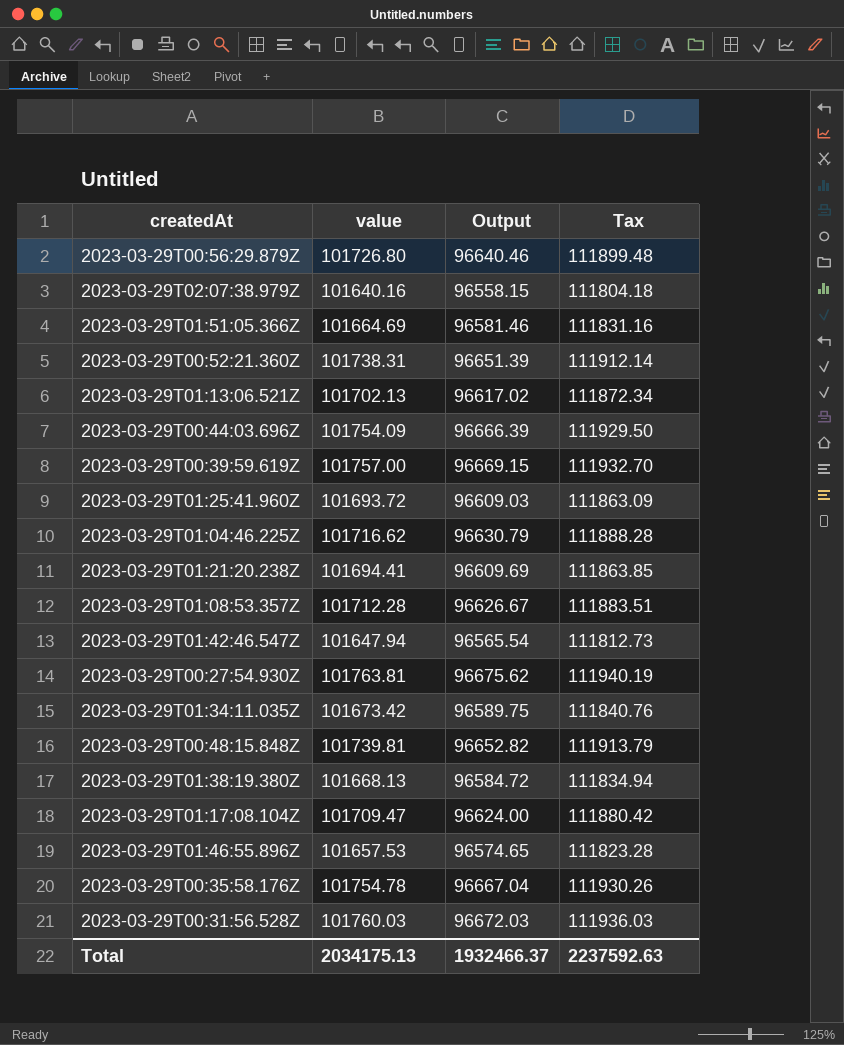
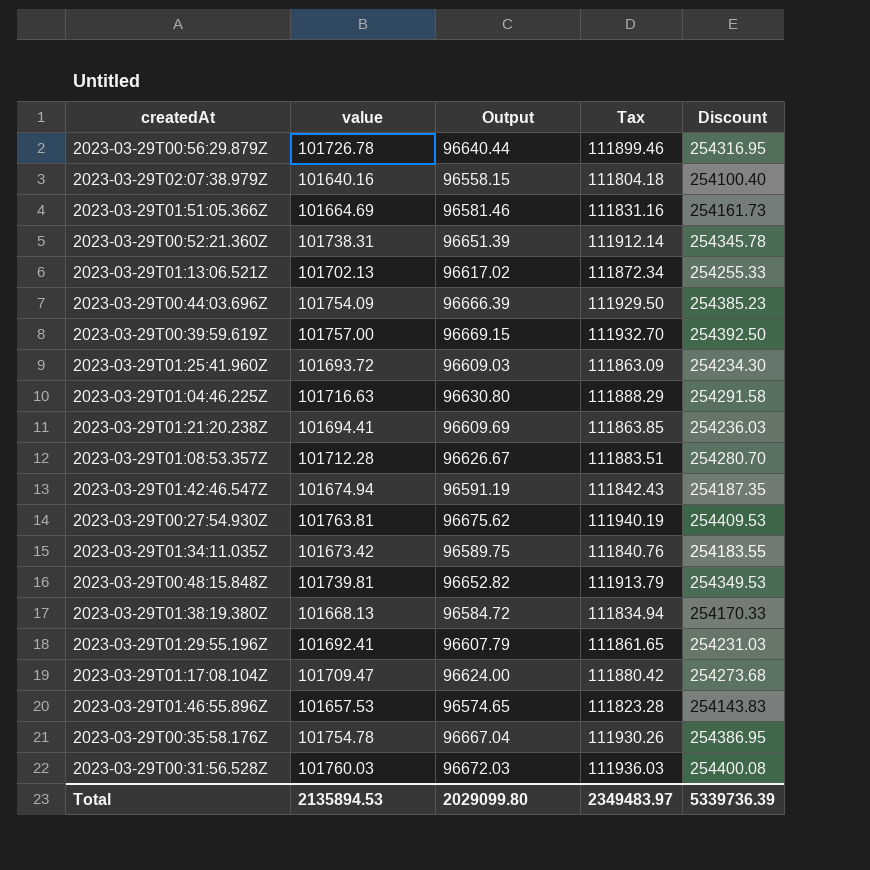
column Discount | formula: none -> [value] * 2.5
2023-03-29T00:56:29.879Z | value: 101726.80 -> 101726.78
2023-03-29T00:56:29.879Z | Output: 96640.46 -> 96640.44
2023-03-29T00:56:29.879Z | Tax: 111899.48 -> 111899.46
2023-03-29T01:04:46.225Z | value: 101716.62 -> 101716.63
2023-03-29T01:04:46.225Z | Output: 96630.79 -> 96630.80
2023-03-29T01:04:46.225Z | Tax: 111888.28 -> 111888.29
2023-03-29T01:42:46.547Z | value: 101647.94 -> 101674.94
2023-03-29T01:42:46.547Z | Output: 96565.54 -> 96591.19
2023-03-29T01:42:46.547Z | Tax: 111812.73 -> 111842.43
row 2023-03-29T01:29:55.196Z: none -> 101692.41 | 96607.79 | 111861.65 | 254231.03
Total | value: 2034175.13 -> 2135894.53
Total | Output: 1932466.37 -> 2029099.80
Total | Tax: 2237592.63 -> 2349483.97

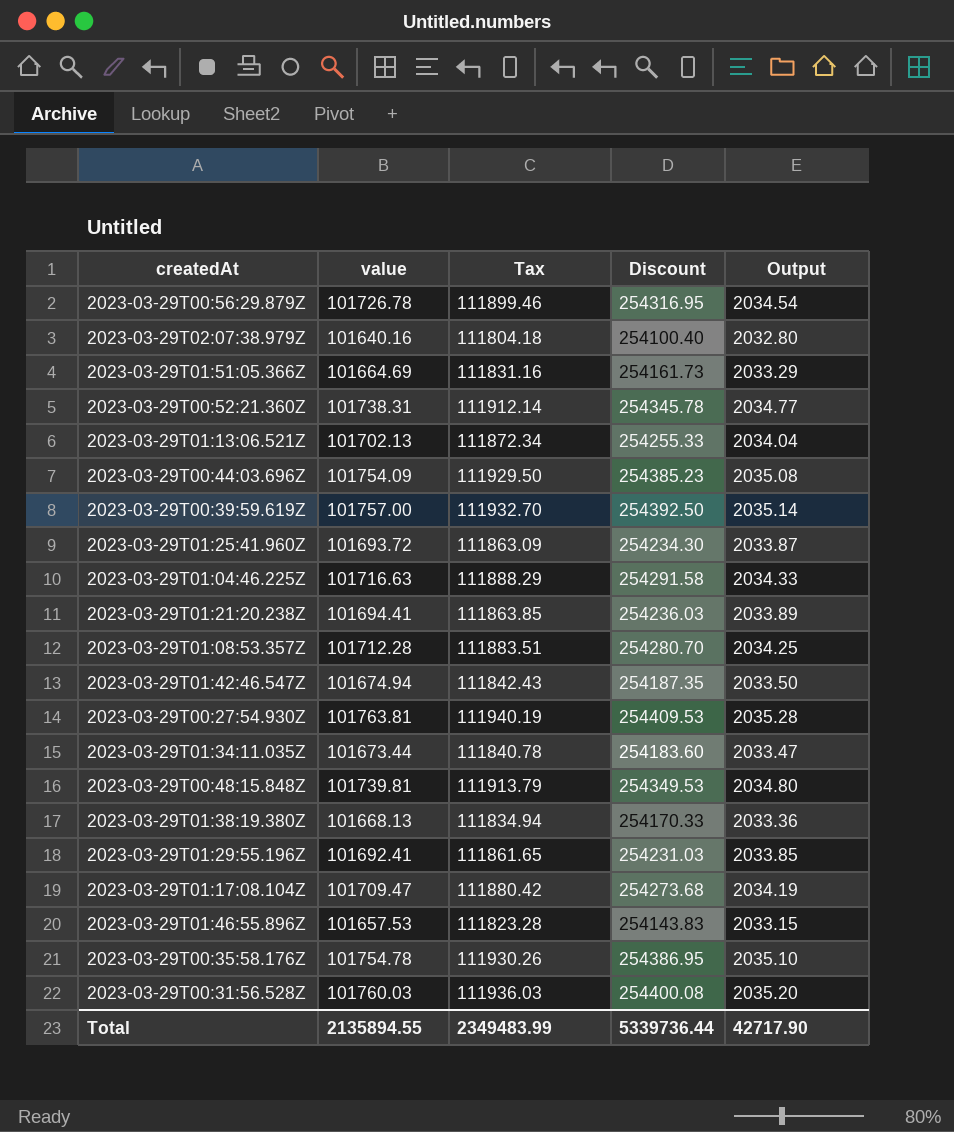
column Output | formula: [value] * 0.95 -> [value] * 0.02
column Output | position: 3 -> 5
2023-03-29T01:34:11.035Z | value: 101673.42 -> 101673.44
2023-03-29T01:34:11.035Z | Tax: 111840.76 -> 111840.78
2023-03-29T01:34:11.035Z | Discount: 254183.55 -> 254183.60
Total | value: 2135894.53 -> 2135894.55
Total | Tax: 2349483.97 -> 2349483.99
Total | Discount: 5339736.39 -> 5339736.44
Total | Output: 2029099.80 -> 42717.90

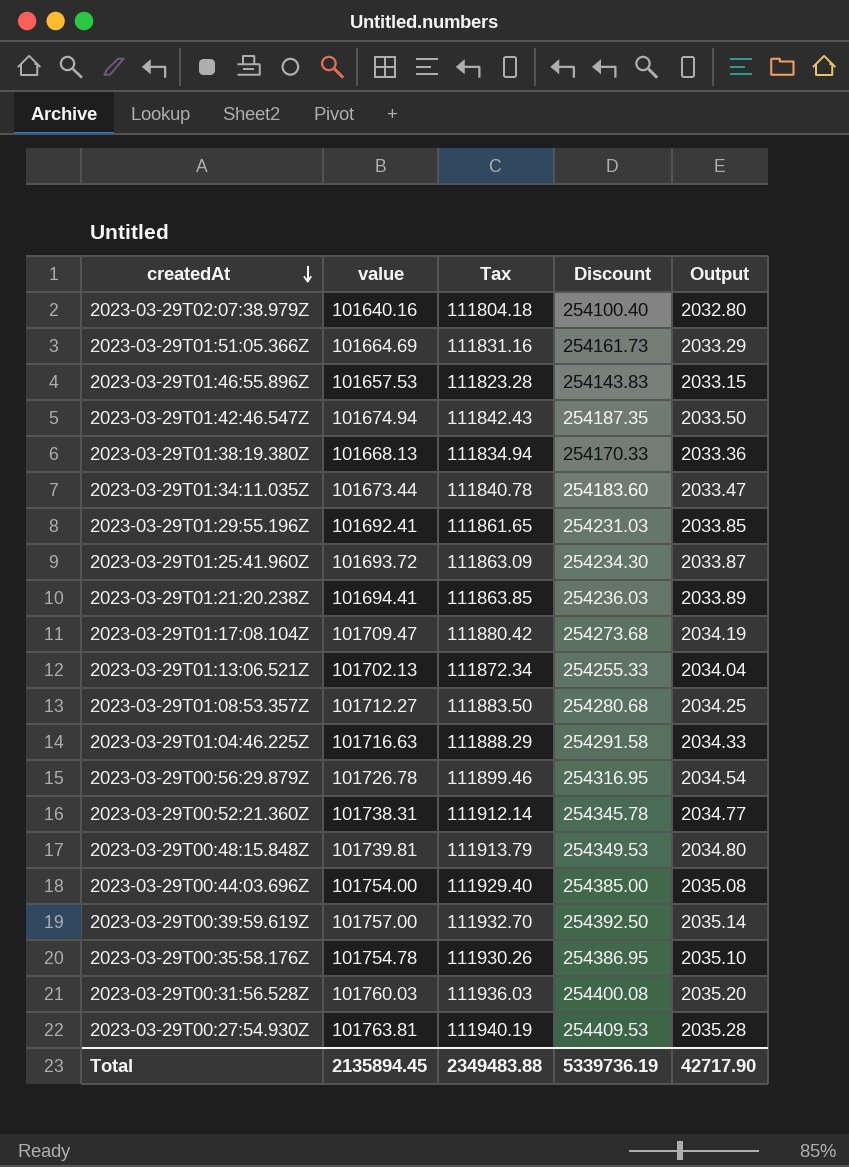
row order: none -> createdAt descending
2023-03-29T01:08:53.357Z | value: 101712.28 -> 101712.27
2023-03-29T01:08:53.357Z | Tax: 111883.51 -> 111883.50
2023-03-29T01:08:53.357Z | Discount: 254280.70 -> 254280.68
2023-03-29T00:44:03.696Z | value: 101754.09 -> 101754.00
2023-03-29T00:44:03.696Z | Tax: 111929.50 -> 111929.40
2023-03-29T00:44:03.696Z | Discount: 254385.23 -> 254385.00
Total | value: 2135894.55 -> 2135894.45
Total | Tax: 2349483.99 -> 2349483.88
Total | Discount: 5339736.44 -> 5339736.19

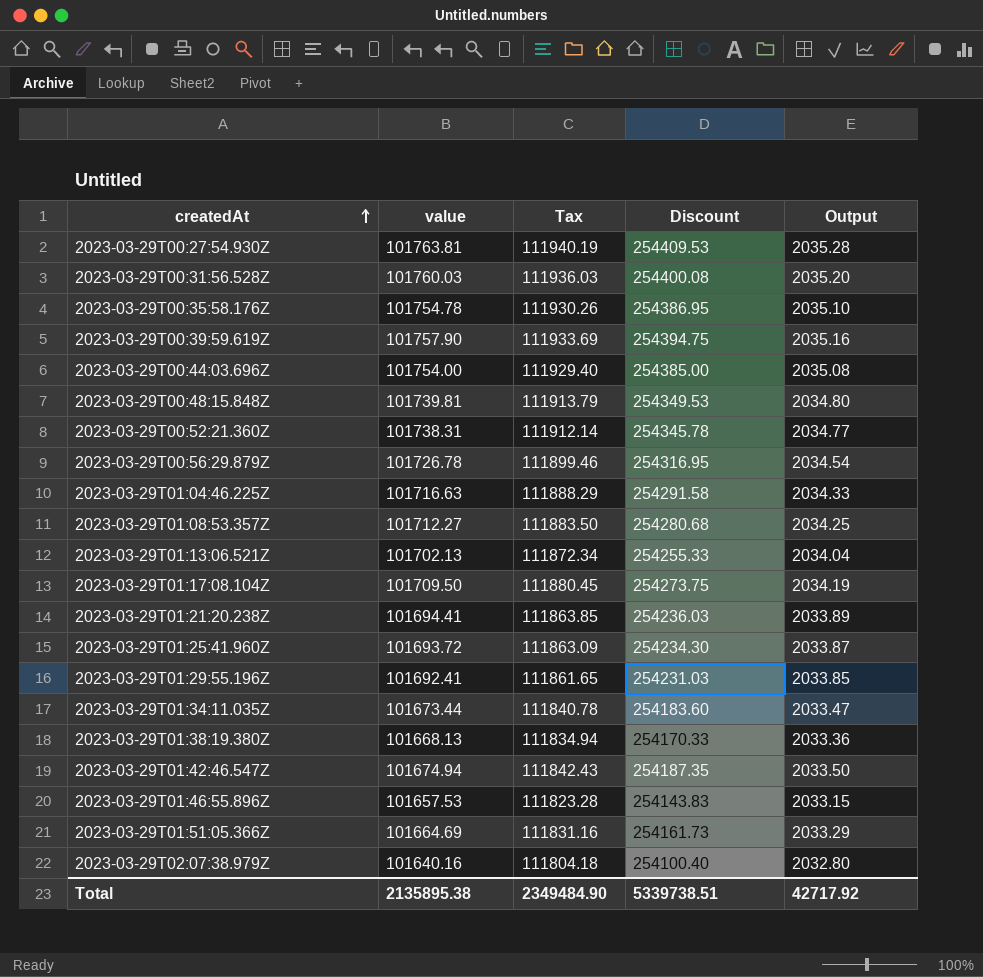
row order: createdAt descending -> createdAt ascending
2023-03-29T00:39:59.619Z | value: 101757.00 -> 101757.90
2023-03-29T00:39:59.619Z | Tax: 111932.70 -> 111933.69
2023-03-29T00:39:59.619Z | Discount: 254392.50 -> 254394.75
2023-03-29T00:39:59.619Z | Output: 2035.14 -> 2035.16
2023-03-29T01:17:08.104Z | value: 101709.47 -> 101709.50
2023-03-29T01:17:08.104Z | Tax: 111880.42 -> 111880.45
2023-03-29T01:17:08.104Z | Discount: 254273.68 -> 254273.75
Total | value: 2135894.45 -> 2135895.38
Total | Tax: 2349483.88 -> 2349484.90
Total | Discount: 5339736.19 -> 5339738.51
Total | Output: 42717.90 -> 42717.92

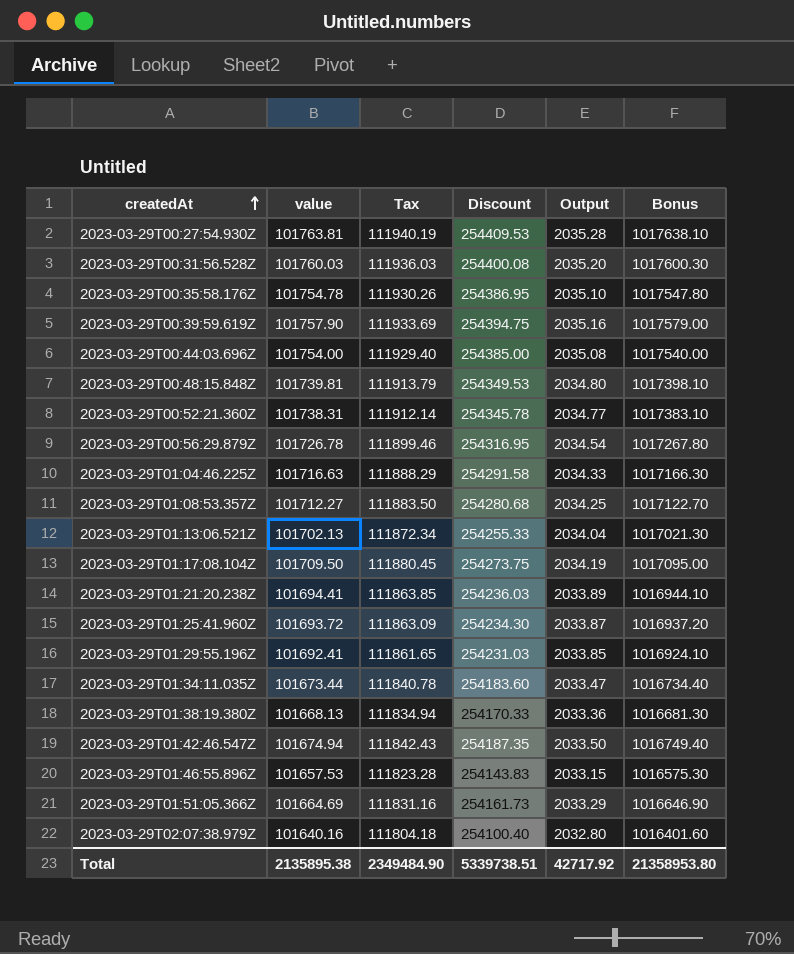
column Bonus | formula: none -> [value] * 10

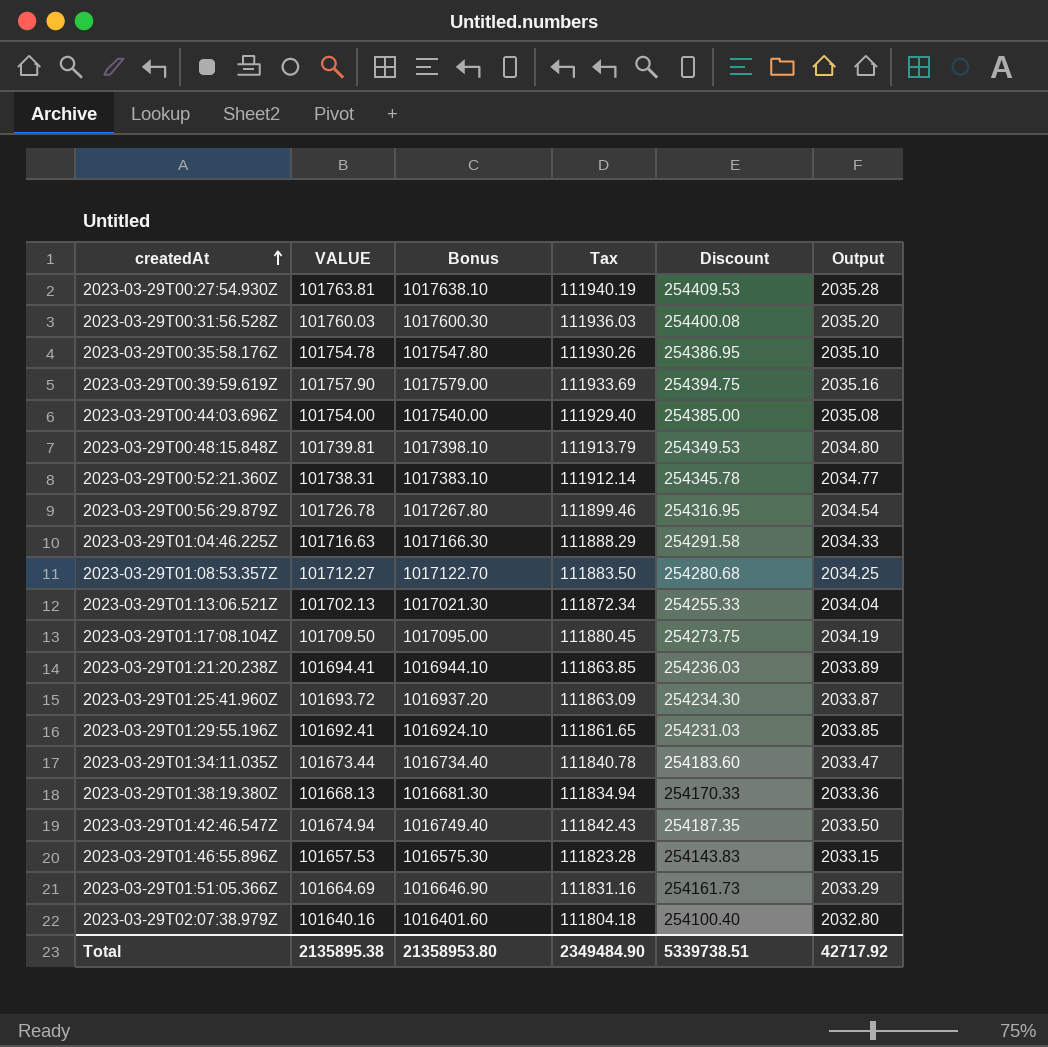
column name: value -> VALUE
column Bonus | position: 6 -> 3

